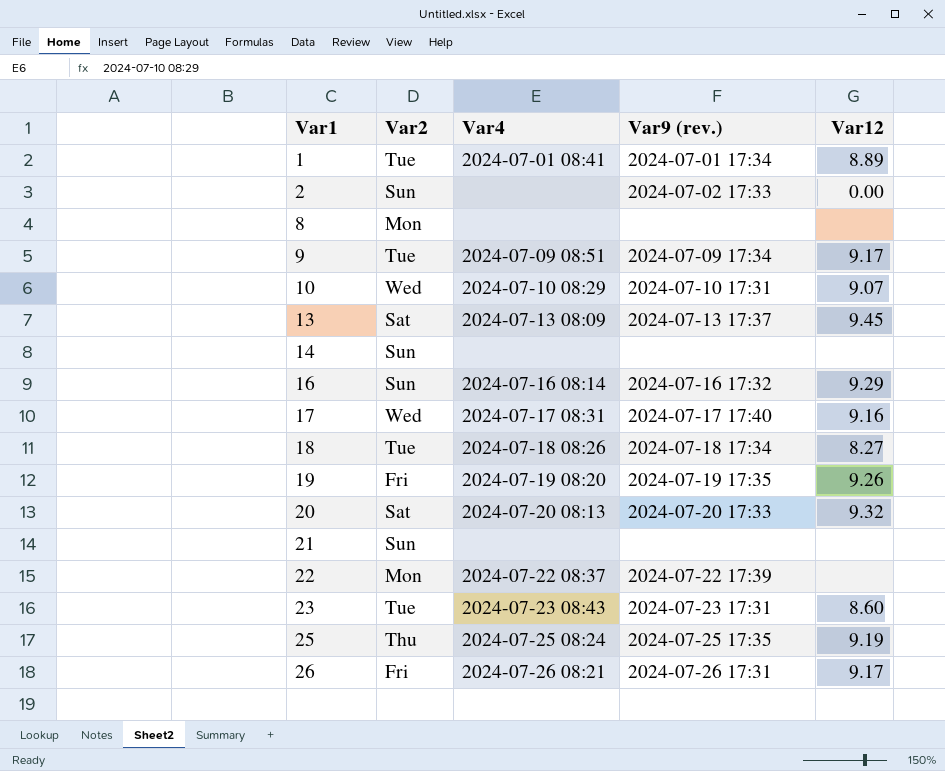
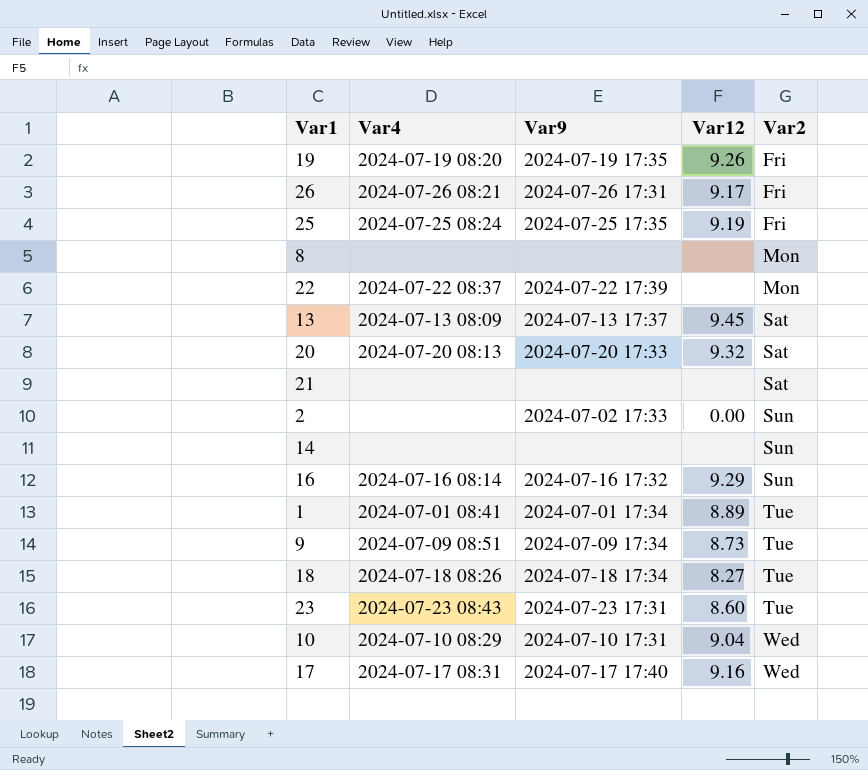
row order: Var1 ascending -> Var2 ascending
column name: Var9 (rev.) -> Var9
column Var2 | position: 2 -> 5
25 | Var2: Thu -> Fri
21 | Var2: Sun -> Sat
9 | Var12: 9.17 -> 8.73
10 | Var12: 9.07 -> 9.04

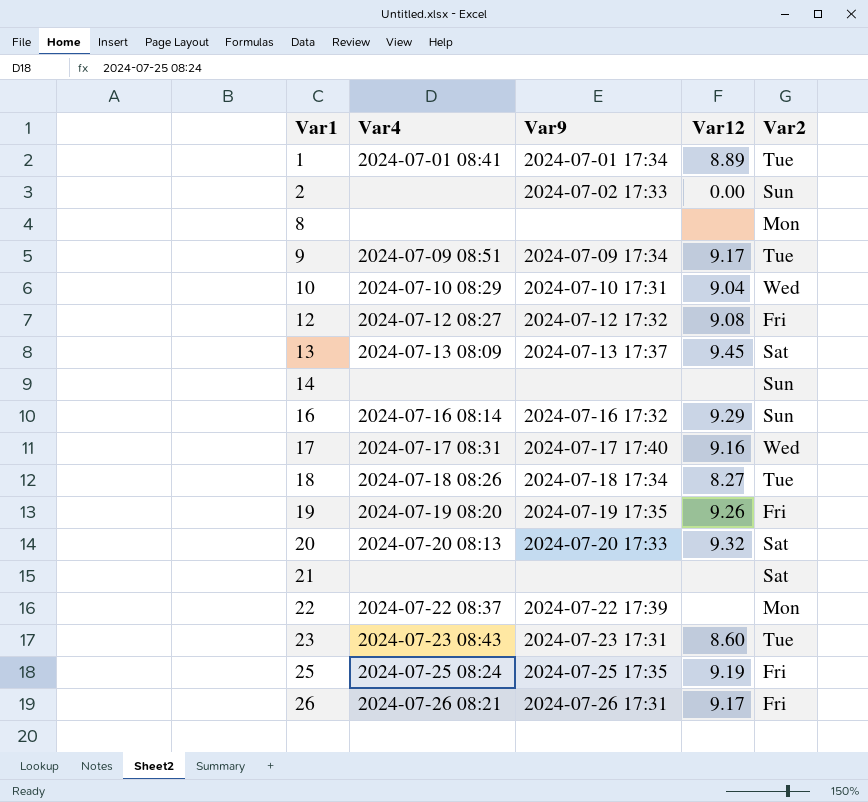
row order: Var2 ascending -> Var1 ascending
9 | Var12: 8.73 -> 9.17
row 12: none -> 2024-07-12 08:27 | 2024-07-12 17:32 | 9.08 | Fri

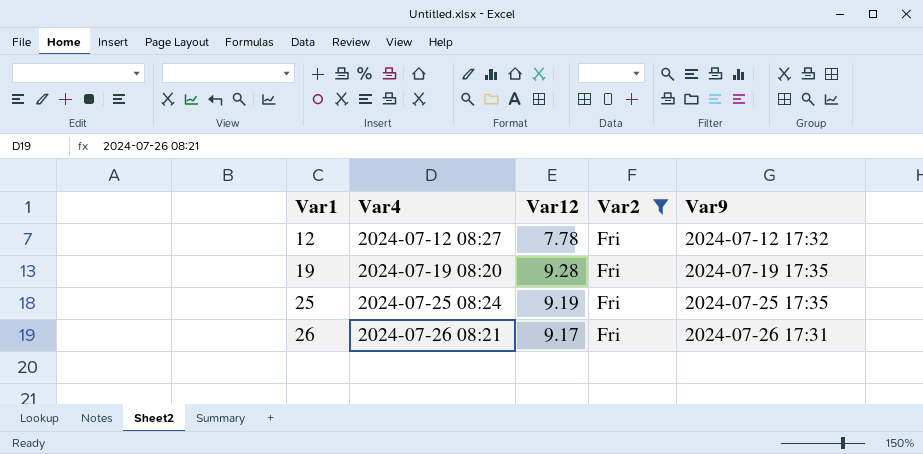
filter: none -> Var2 = Fri
column Var9 | position: 3 -> 5
12 | Var12: 9.08 -> 7.78
19 | Var12: 9.26 -> 9.28

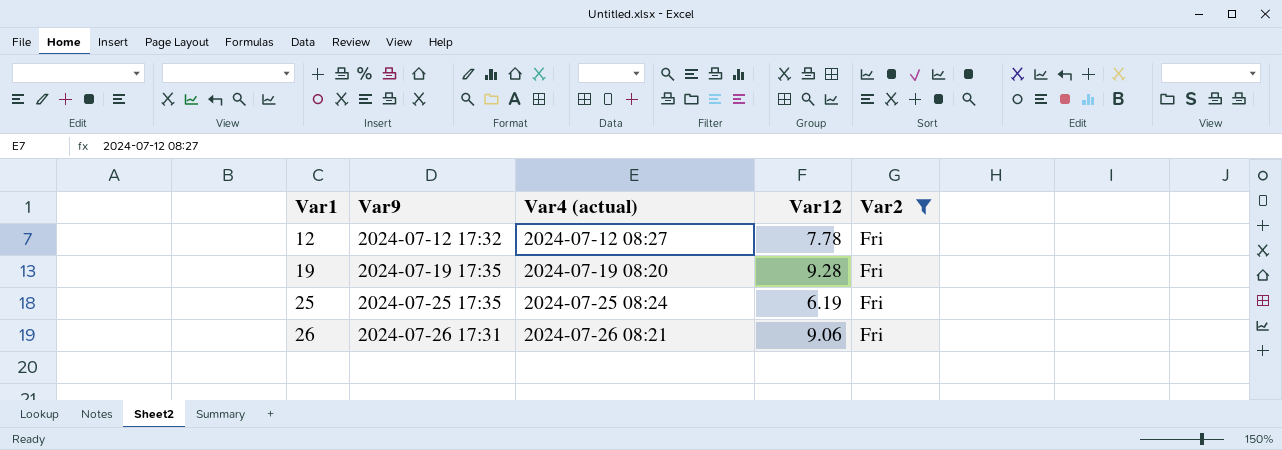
column Var9 | position: 5 -> 2
column name: Var4 -> Var4 (actual)
25 | Var12: 9.19 -> 6.19
26 | Var12: 9.17 -> 9.06

